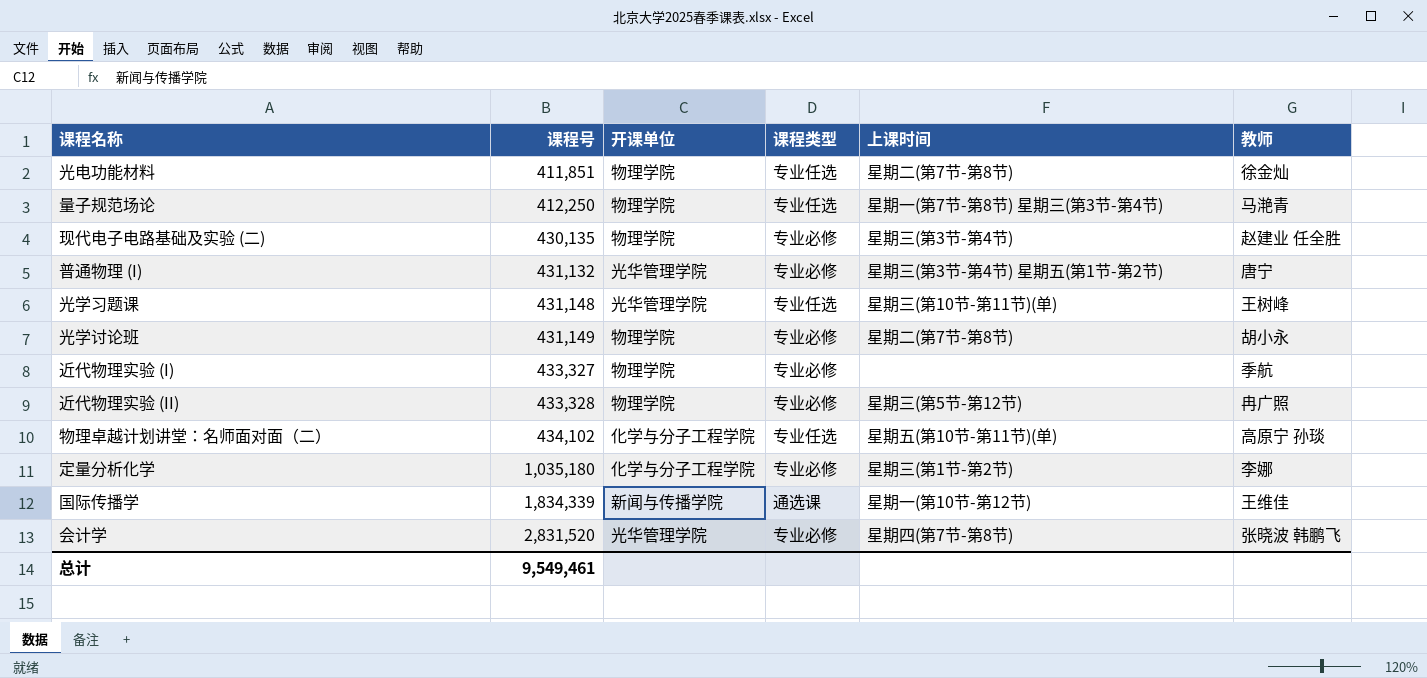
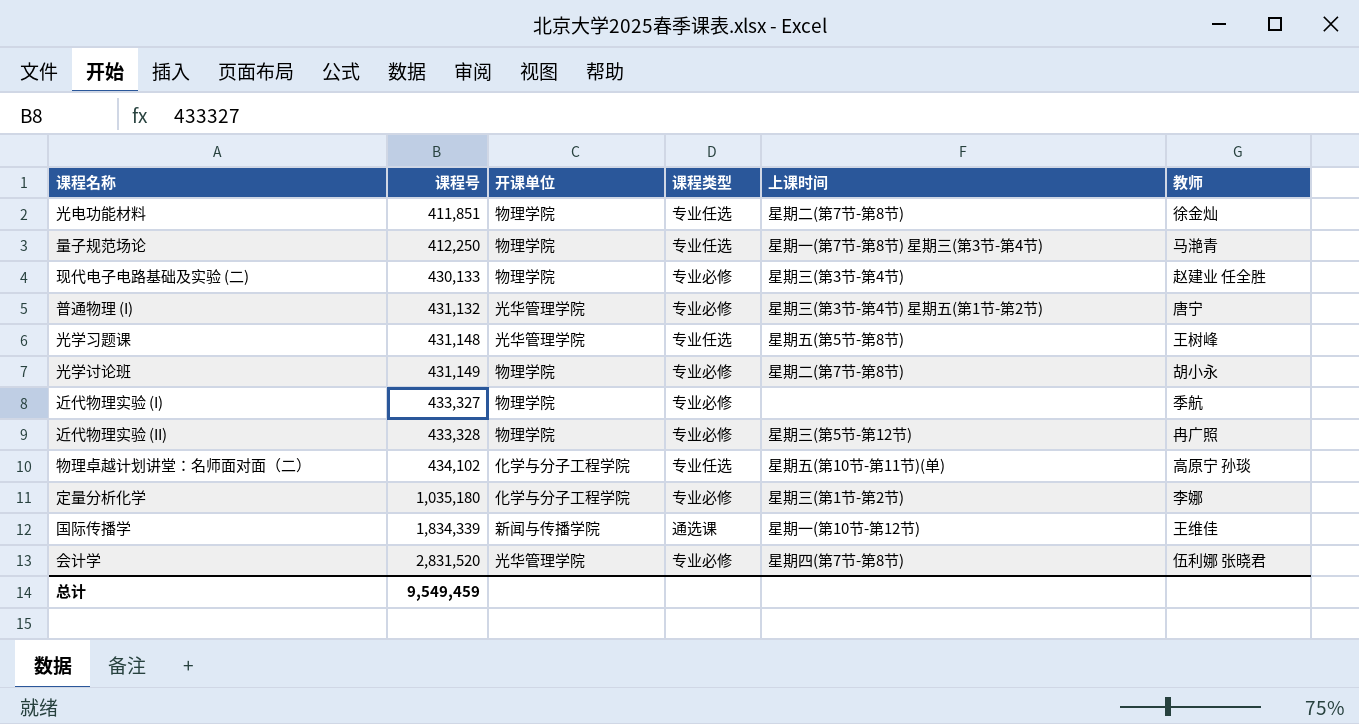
现代电子电路基础及实验 (二) | 课程号: 430,135 -> 430,133
光学习题课 | 上课时间: 星期三(第10节-第11节)(单) -> 星期五(第5节-第8节)
会计学 | 教师: 张晓波 韩鹏飞 -> 伍利娜 张晓君
总计 | 课程号: 9,549,461 -> 9,549,459

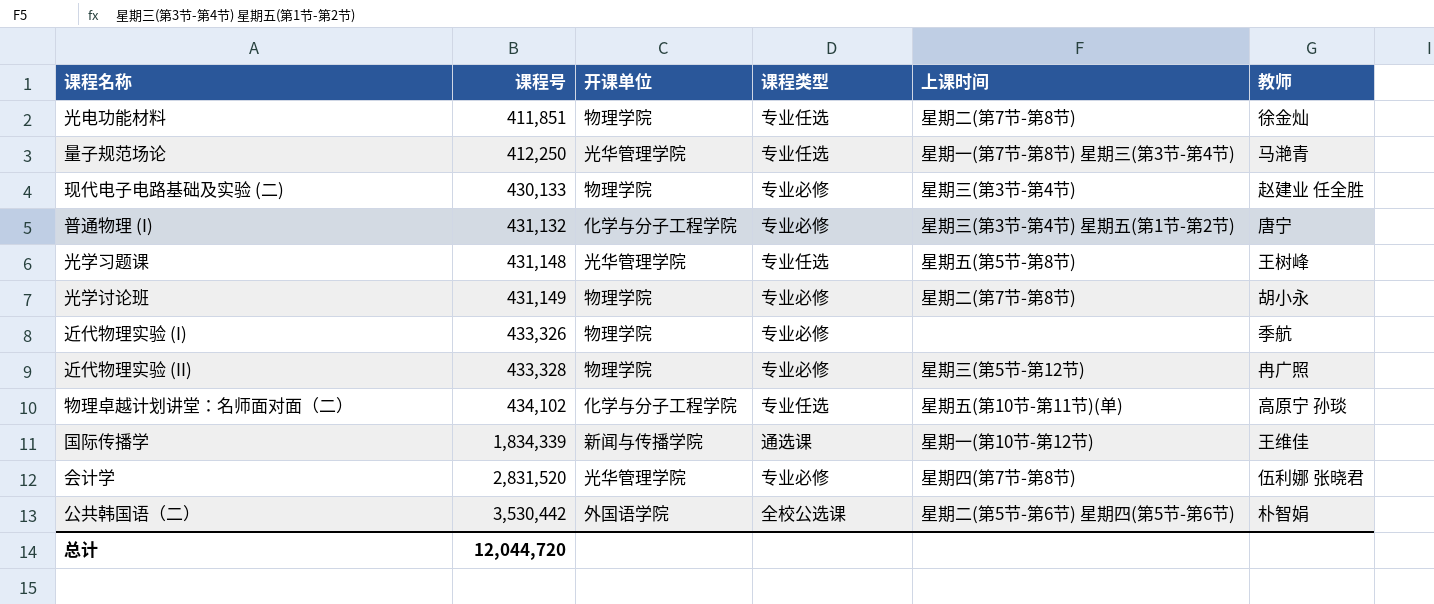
row 定量分析化学: 1,035,180 | 化学与分子工程学院 | 专业必修 | 星期三(第1节-第2节) | 李娜 -> none
量子规范场论 | 开课单位: 物理学院 -> 光华管理学院
普通物理 (I) | 开课单位: 光华管理学院 -> 化学与分子工程学院
近代物理实验 (I) | 课程号: 433,327 -> 433,326
row 公共韩国语（二）: none -> 3,530,442 | 外国语学院 | 全校公选课 | 星期二(第5节-第6节) 星期四(第5节-第6节) | 朴智娟
总计 | 课程号: 9,549,459 -> 12,044,720

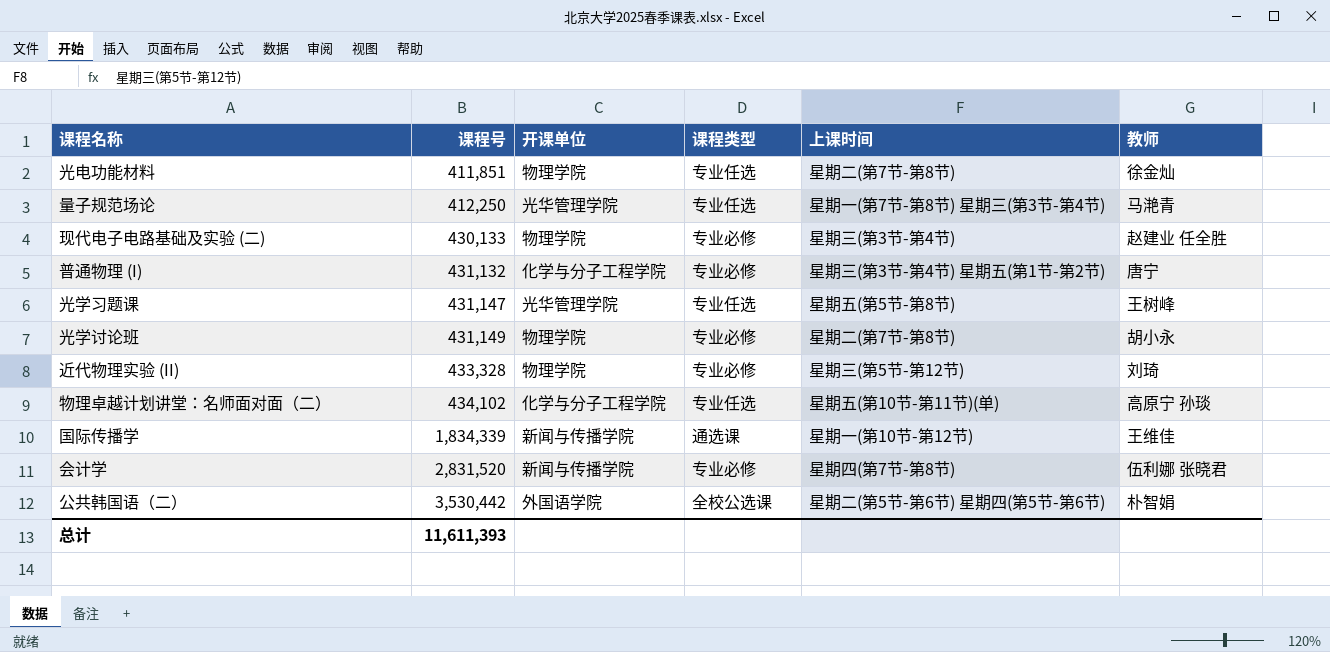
row 近代物理实验 (I): 433,326 | 物理学院 | 专业必修 | none | 季航 -> none
光学习题课 | 课程号: 431,148 -> 431,147
近代物理实验 (II) | 教师: 冉广照 -> 刘琦
会计学 | 开课单位: 光华管理学院 -> 新闻与传播学院
总计 | 课程号: 12,044,720 -> 11,611,393

